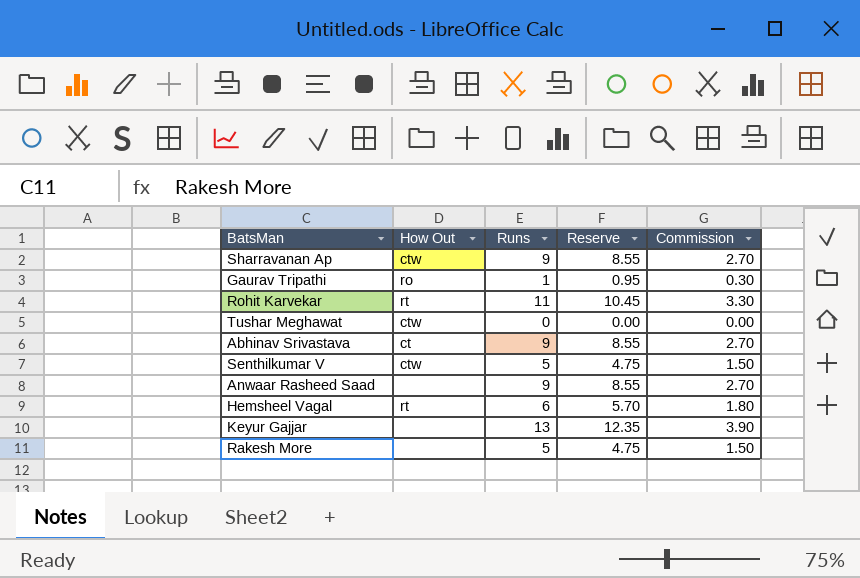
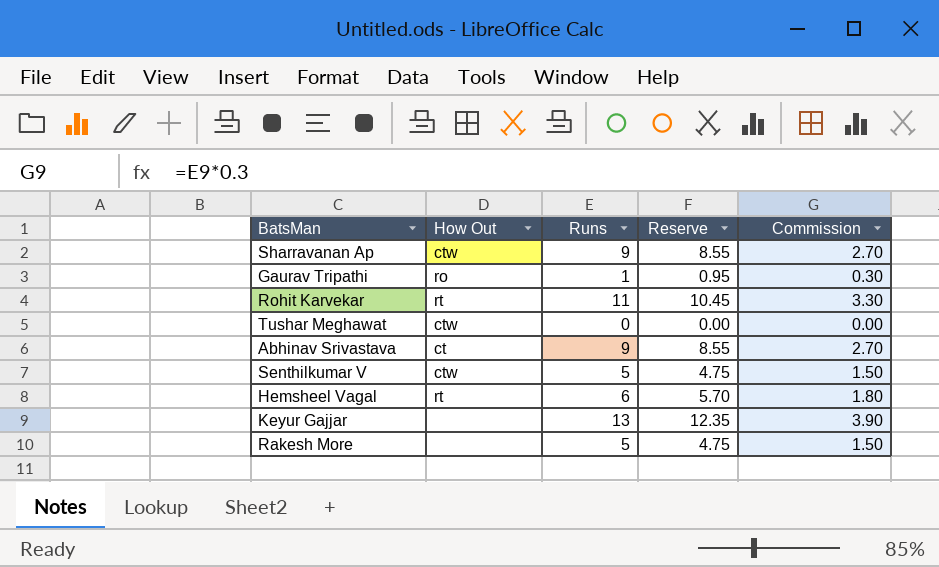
row Anwaar Rasheed Saad: none | 9 | 8.55 | 2.70 -> none

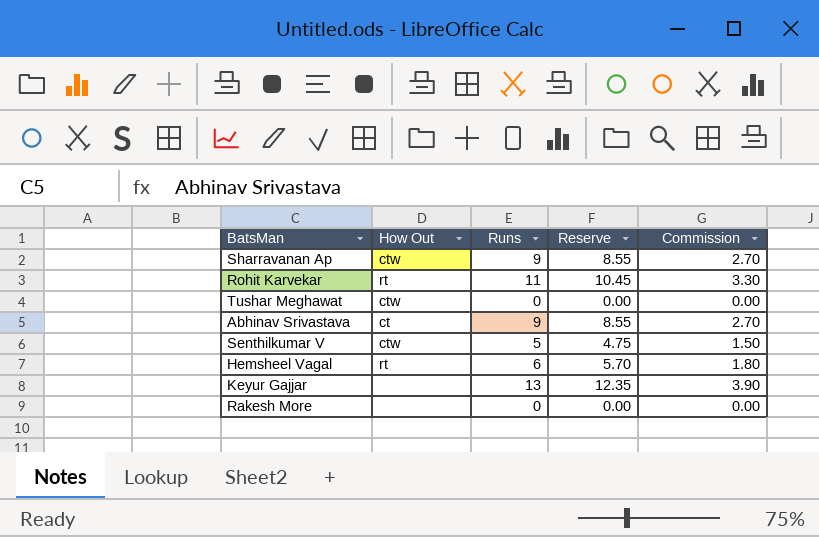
row Gaurav Tripathi: ro | 1 | 0.95 | 0.30 -> none
Rakesh More | Runs: 5 -> 0
Rakesh More | Reserve: 4.75 -> 0.00
Rakesh More | Commission: 1.50 -> 0.00

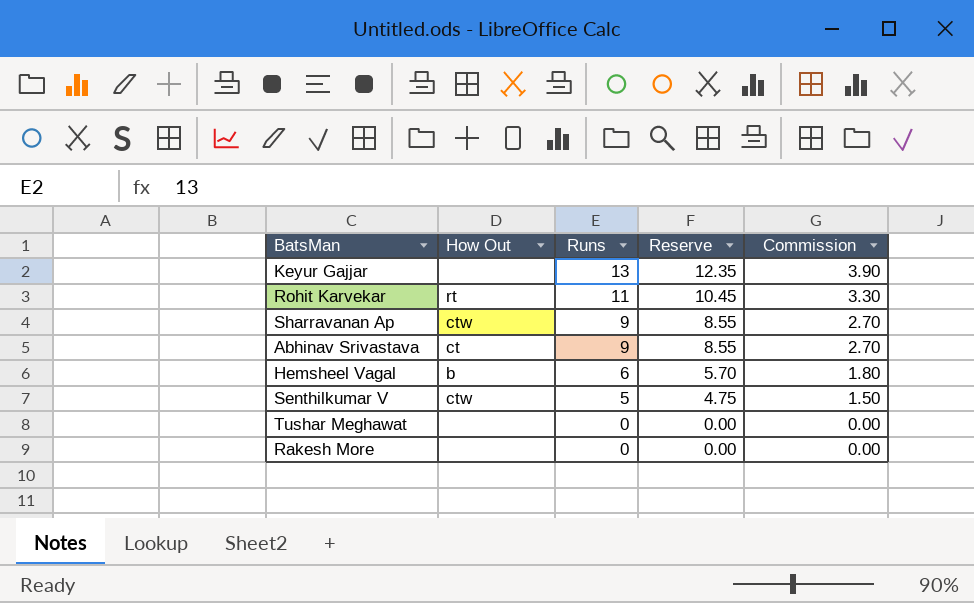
row order: none -> Runs descending
Hemsheel Vagal | How Out: rt -> b
Tushar Meghawat | How Out: ctw -> none

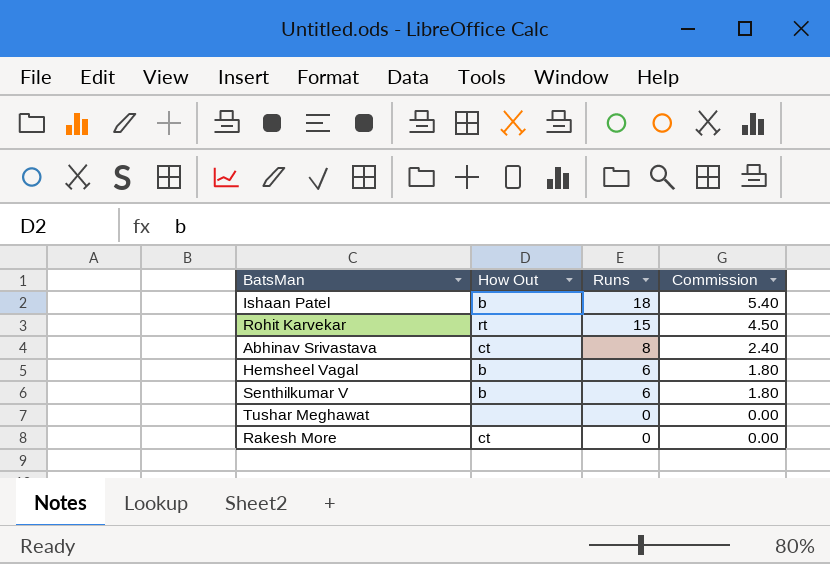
column Reserve | formula: [Runs] * 0.95 -> none
row Keyur Gajjar: none | 13 | 12.35 | 3.90 -> none
row Sharravanan Ap: ctw | 9 | 8.55 | 2.70 -> none
row Ishaan Patel: none -> b | 18 | 5.40
Rohit Karvekar | Runs: 11 -> 15
Rohit Karvekar | Commission: 3.30 -> 4.50
Abhinav Srivastava | Runs: 9 -> 8
Abhinav Srivastava | Commission: 2.70 -> 2.40
Senthilkumar V | How Out: ctw -> b
Senthilkumar V | Runs: 5 -> 6
Senthilkumar V | Commission: 1.50 -> 1.80
Rakesh More | How Out: none -> ct

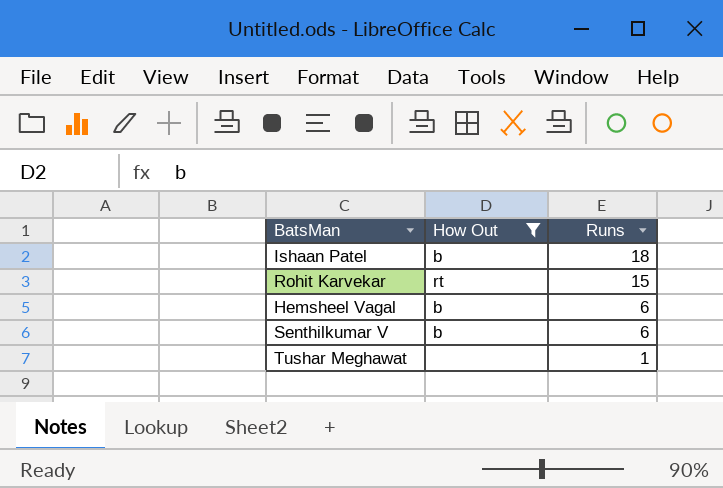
filter: none -> How Out != ct
column Commission | formula: [Runs] * 0.3 -> none
Tushar Meghawat | Runs: 0 -> 1

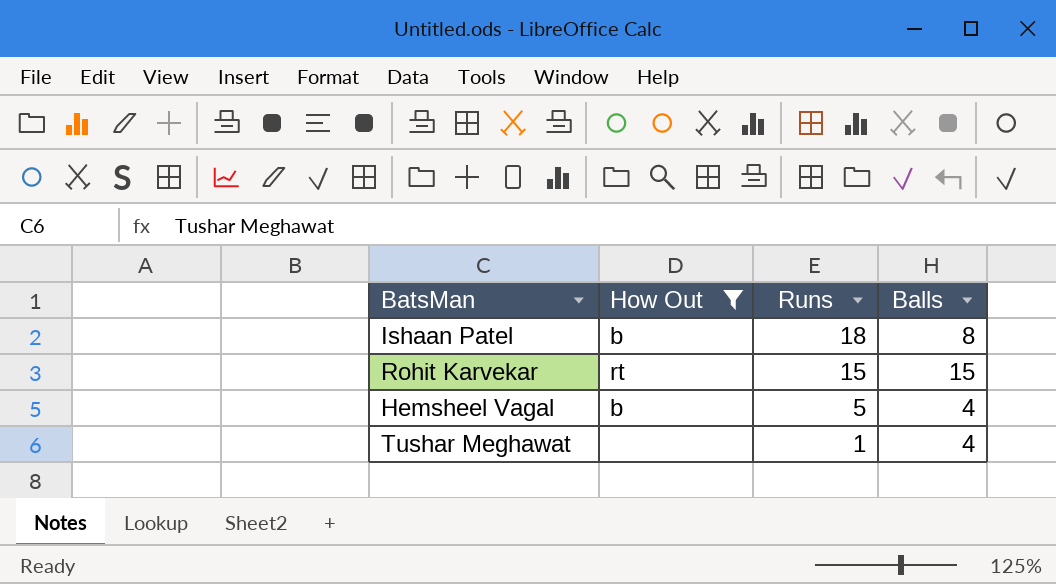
column Balls | position: none -> 4
row Senthilkumar V: b | 6 -> none
Hemsheel Vagal | Runs: 6 -> 5

